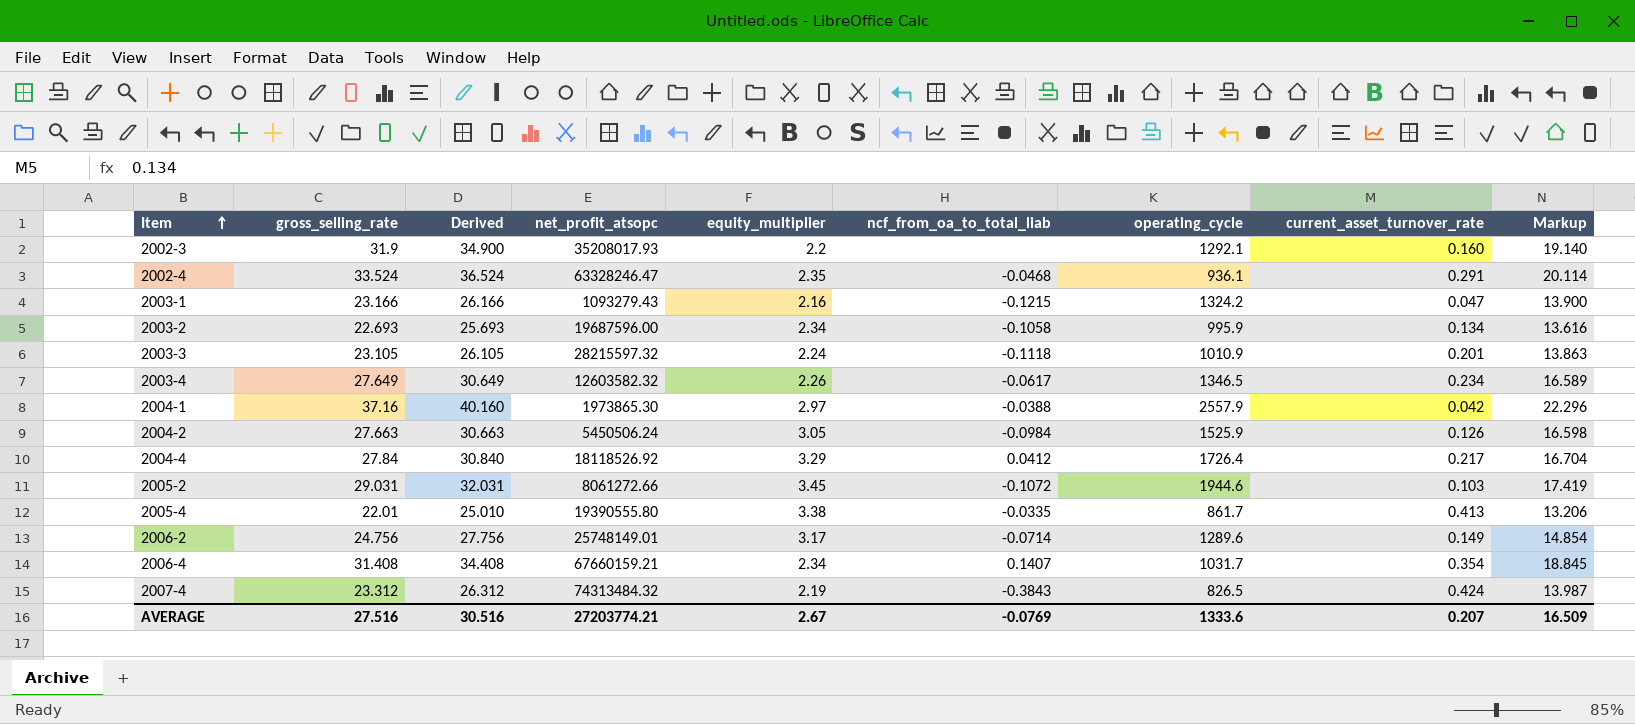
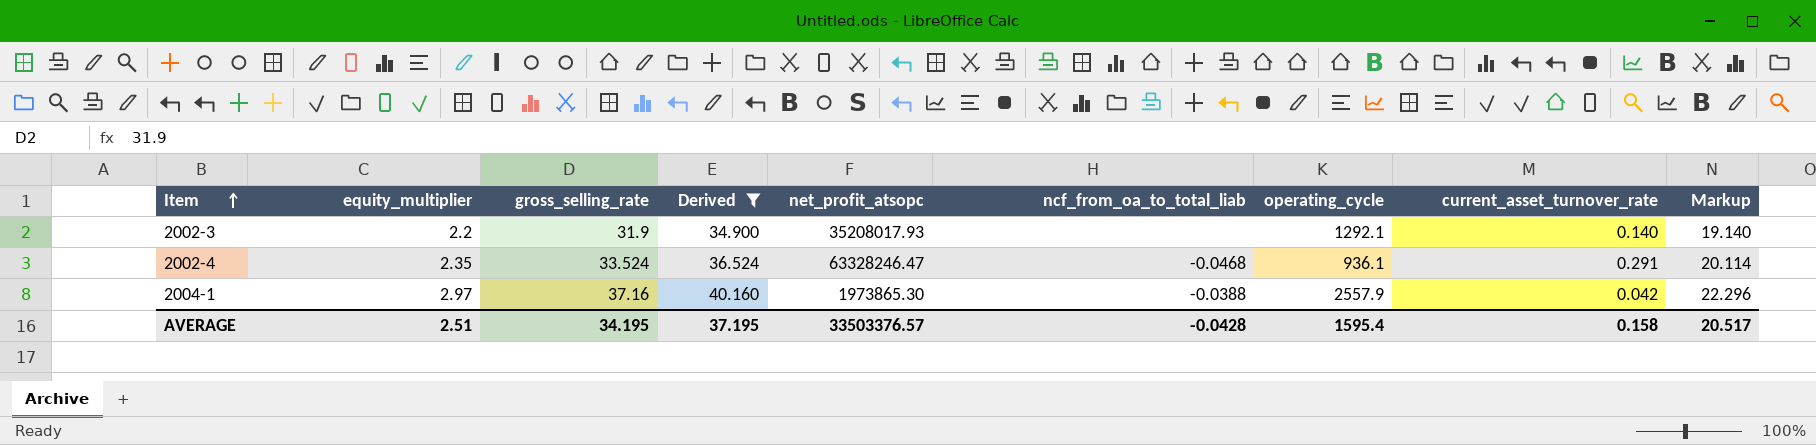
filter: none -> Derived >= 34.900
column equity_multiplier | position: 5 -> 2
2002-3 | current_asset_turnover_rate: 0.160 -> 0.140
AVERAGE | equity_multiplier: 2.67 -> 2.51
AVERAGE | gross_selling_rate: 27.516 -> 34.195
AVERAGE | Derived: 30.516 -> 37.195
AVERAGE | net_profit_atsopc: 27203774.21 -> 33503376.57
AVERAGE | ncf_from_oa_to_total_liab: -0.0769 -> -0.0428
AVERAGE | operating_cycle: 1333.6 -> 1595.4
AVERAGE | current_asset_turnover_rate: 0.207 -> 0.158
AVERAGE | Markup: 16.509 -> 20.517

